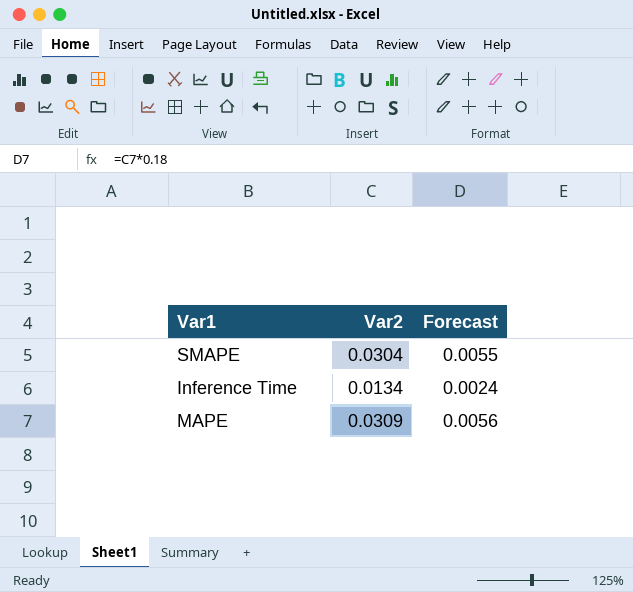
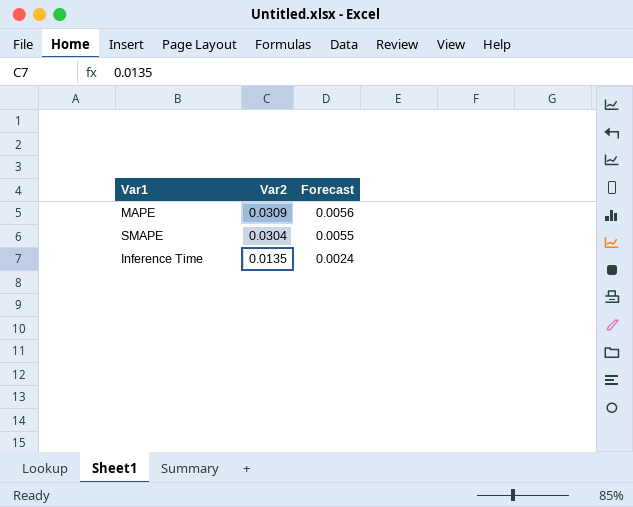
row order: none -> Var2 descending
Inference Time | Var2: 0.0134 -> 0.0135

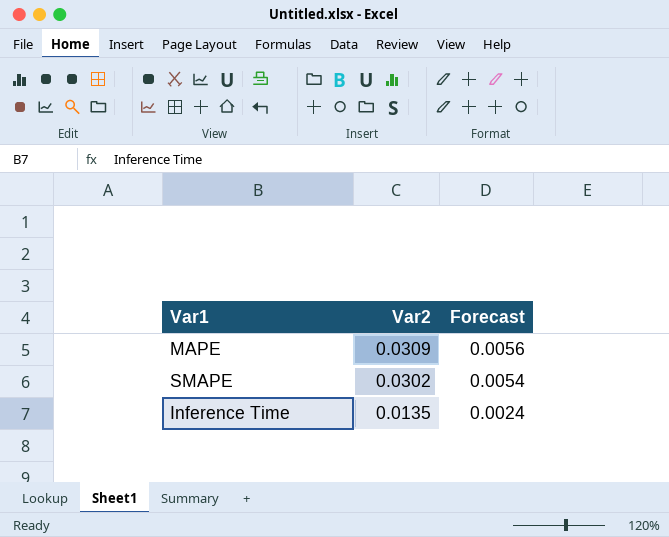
SMAPE | Var2: 0.0304 -> 0.0302
SMAPE | Forecast: 0.0055 -> 0.0054

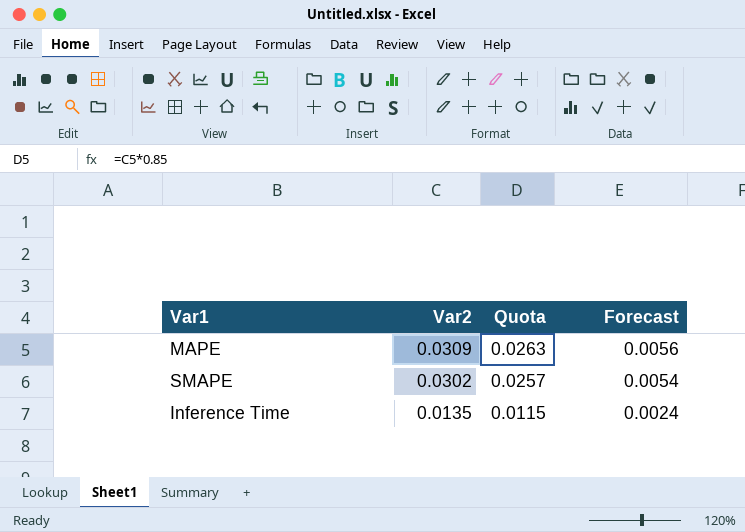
column Quota | formula: none -> [Var2] * 0.85

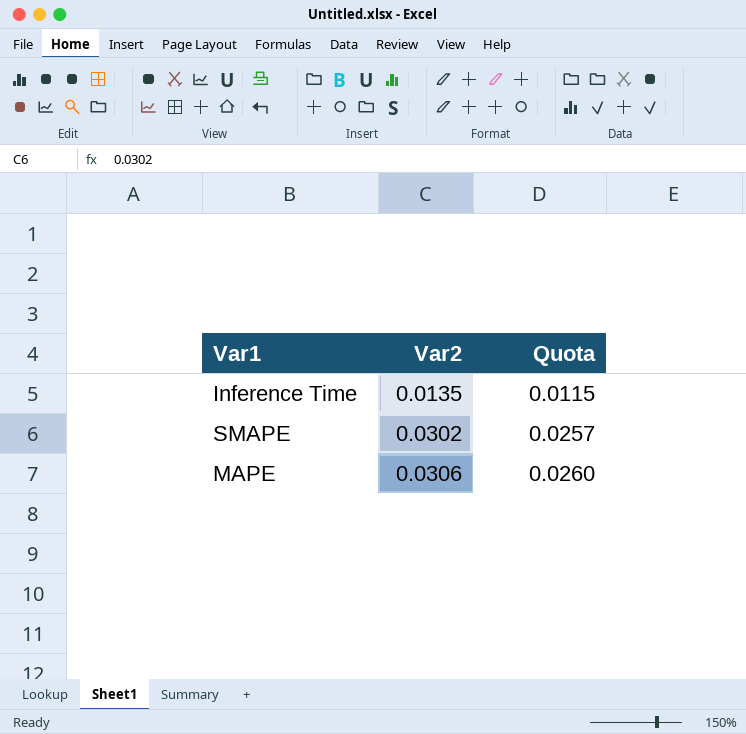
row order: Var2 descending -> Var2 ascending
column Forecast | formula: [Var2] * 0.18 -> none
MAPE | Var2: 0.0309 -> 0.0306
MAPE | Quota: 0.0263 -> 0.0260

